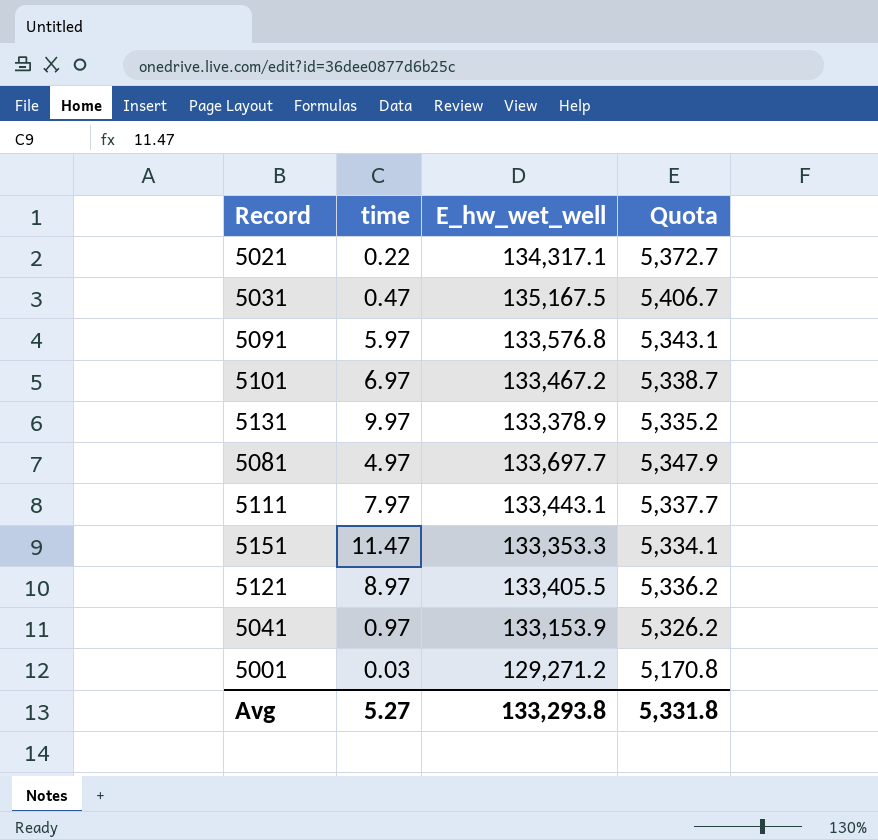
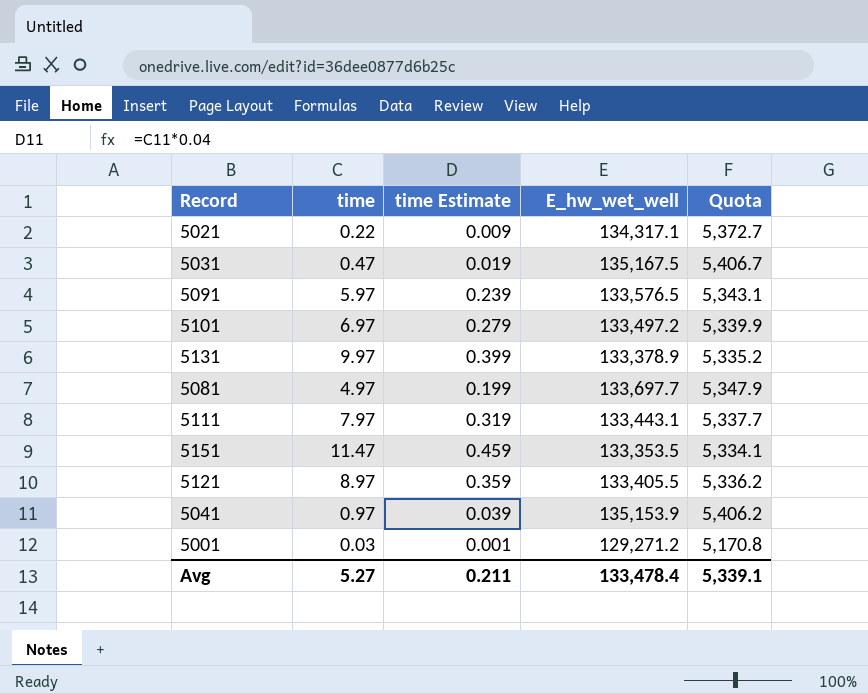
column time Estimate | formula: none -> [time] * 0.04
5091 | E_hw_wet_well: 133,576.8 -> 133,576.5
5101 | E_hw_wet_well: 133,467.2 -> 133,497.2
5101 | Quota: 5,338.7 -> 5,339.9
5151 | E_hw_wet_well: 133,353.3 -> 133,353.5
5041 | E_hw_wet_well: 133,153.9 -> 135,153.9
5041 | Quota: 5,326.2 -> 5,406.2
Avg | E_hw_wet_well: 133,293.8 -> 133,478.4
Avg | Quota: 5,331.8 -> 5,339.1

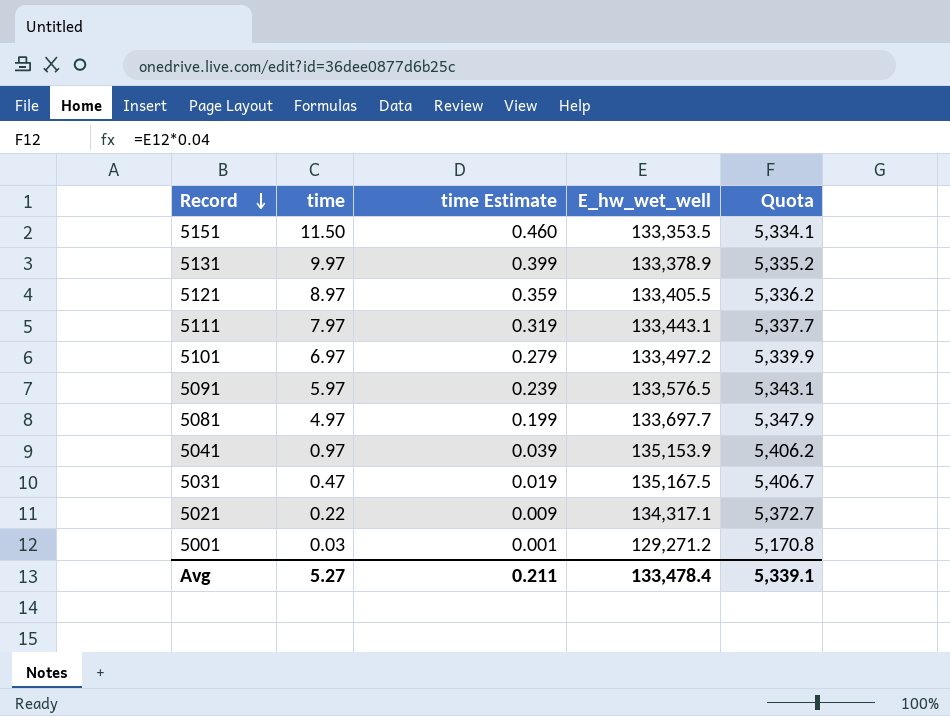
row order: none -> Record descending
5151 | time: 11.47 -> 11.50
5151 | time Estimate: 0.459 -> 0.460

